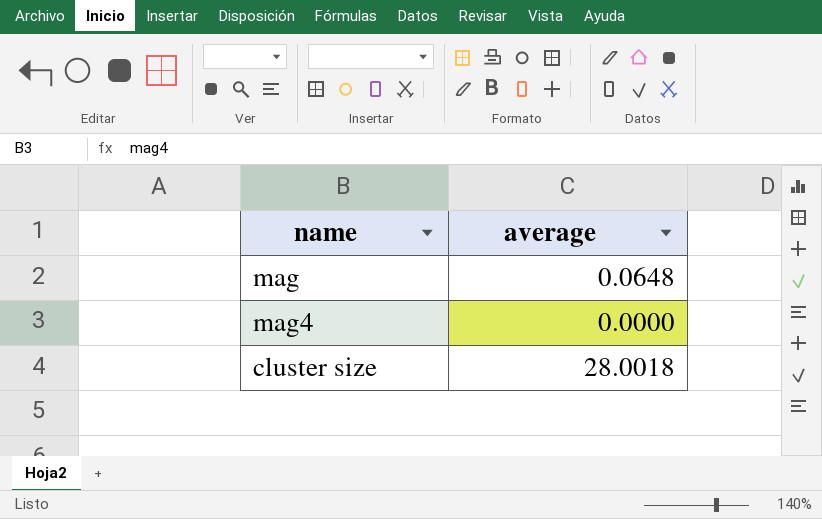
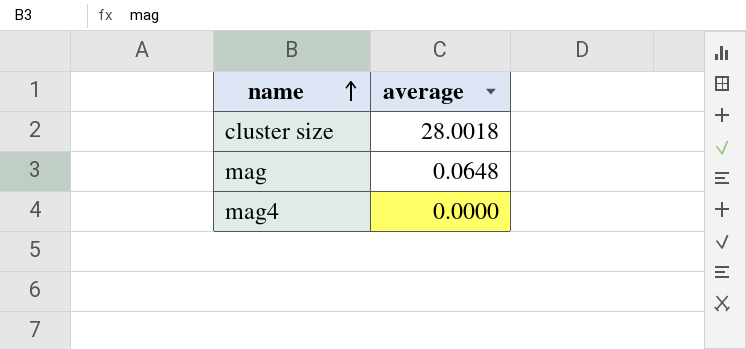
row order: none -> name ascending

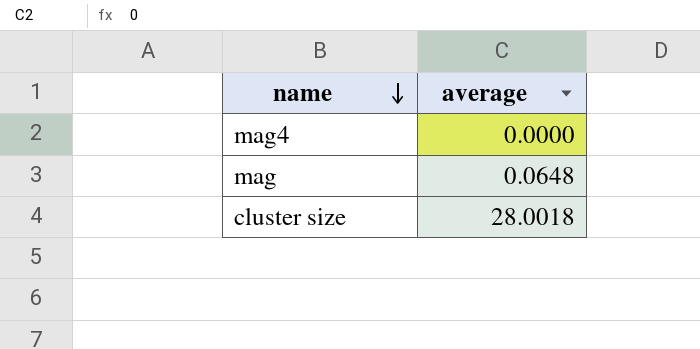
row order: name ascending -> name descending

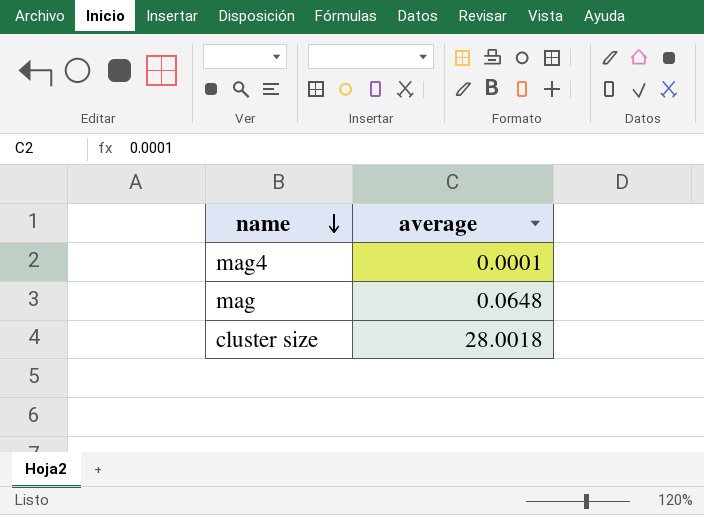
mag4 | average: 0.0000 -> 0.0001

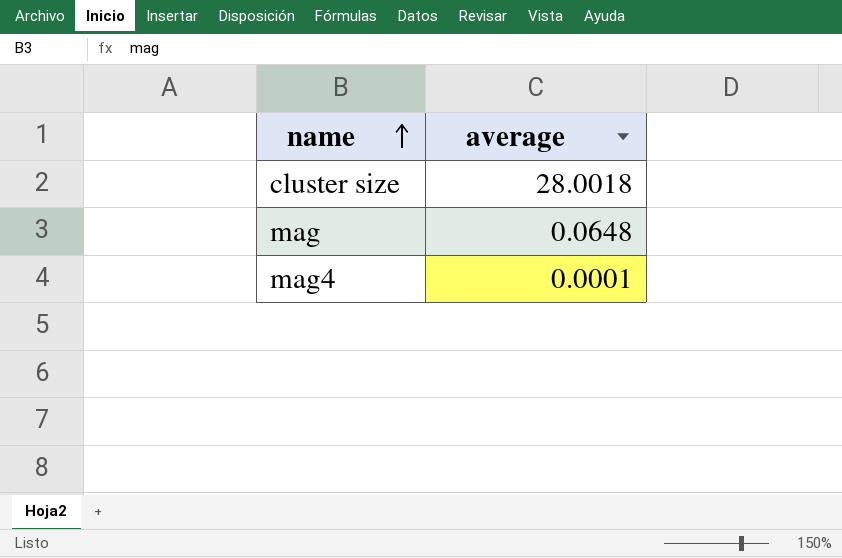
row order: name descending -> name ascending

